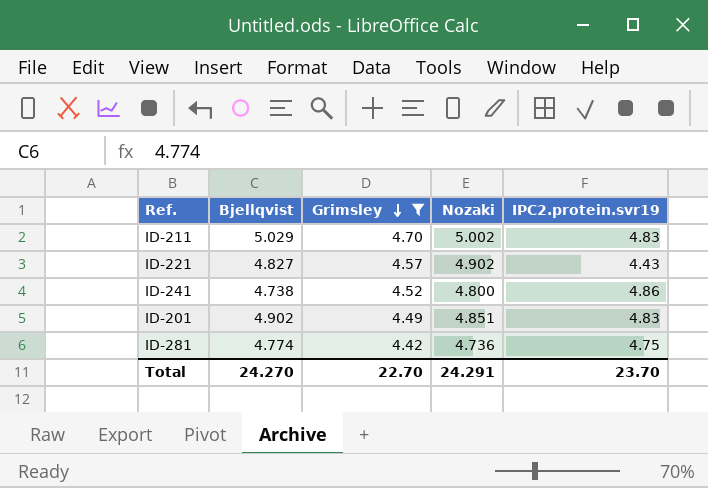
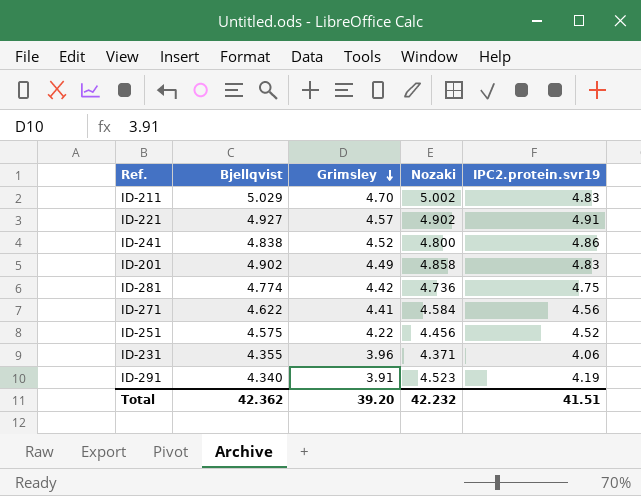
filter: Grimsley >= 4.42 -> none
ID-221 | Bjellqvist: 4.827 -> 4.927
ID-221 | IPC2.protein.svr19: 4.43 -> 4.91
ID-241 | Bjellqvist: 4.738 -> 4.838
ID-201 | Nozaki: 4.851 -> 4.858
Total | Bjellqvist: 24.270 -> 42.362
Total | Grimsley: 22.70 -> 39.20
Total | Nozaki: 24.291 -> 42.232
Total | IPC2.protein.svr19: 23.70 -> 41.51

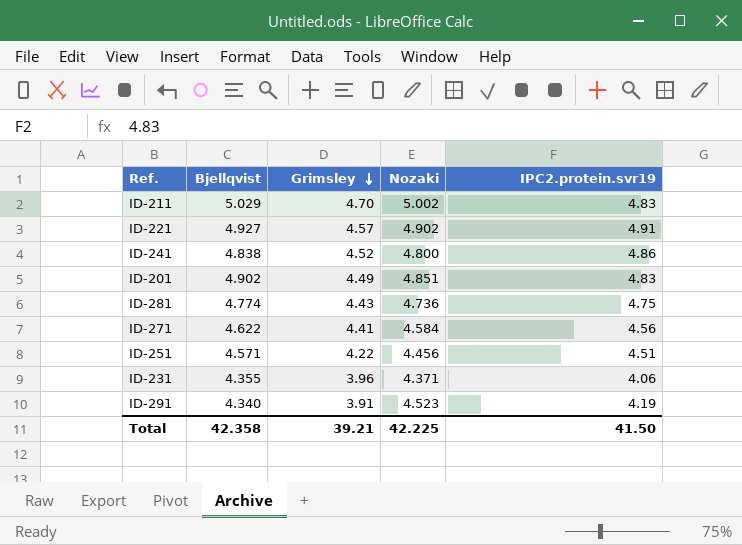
ID-201 | Nozaki: 4.858 -> 4.851
ID-281 | Grimsley: 4.42 -> 4.43
ID-251 | Bjellqvist: 4.575 -> 4.571
ID-251 | IPC2.protein.svr19: 4.52 -> 4.51
Total | Bjellqvist: 42.362 -> 42.358
Total | Grimsley: 39.20 -> 39.21
Total | Nozaki: 42.232 -> 42.225
Total | IPC2.protein.svr19: 41.51 -> 41.50

